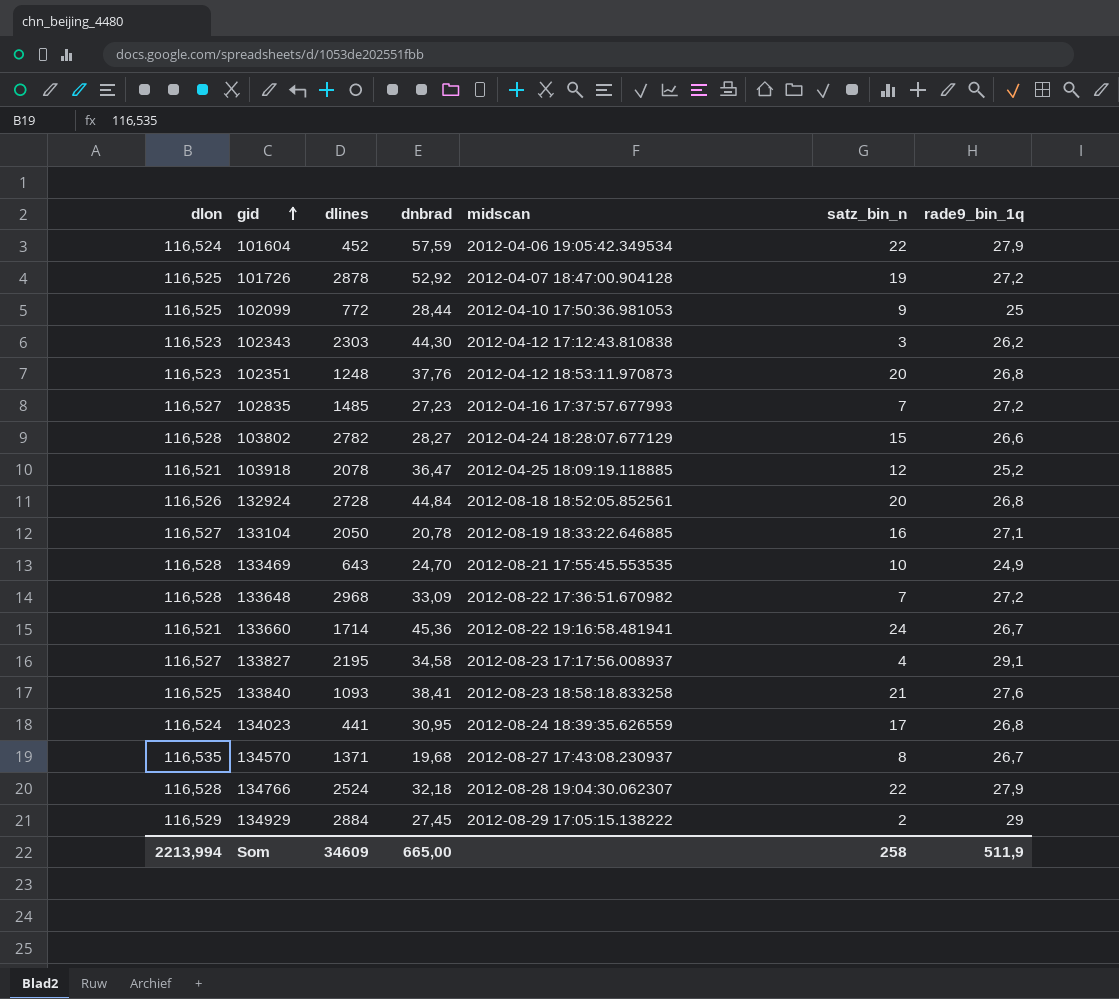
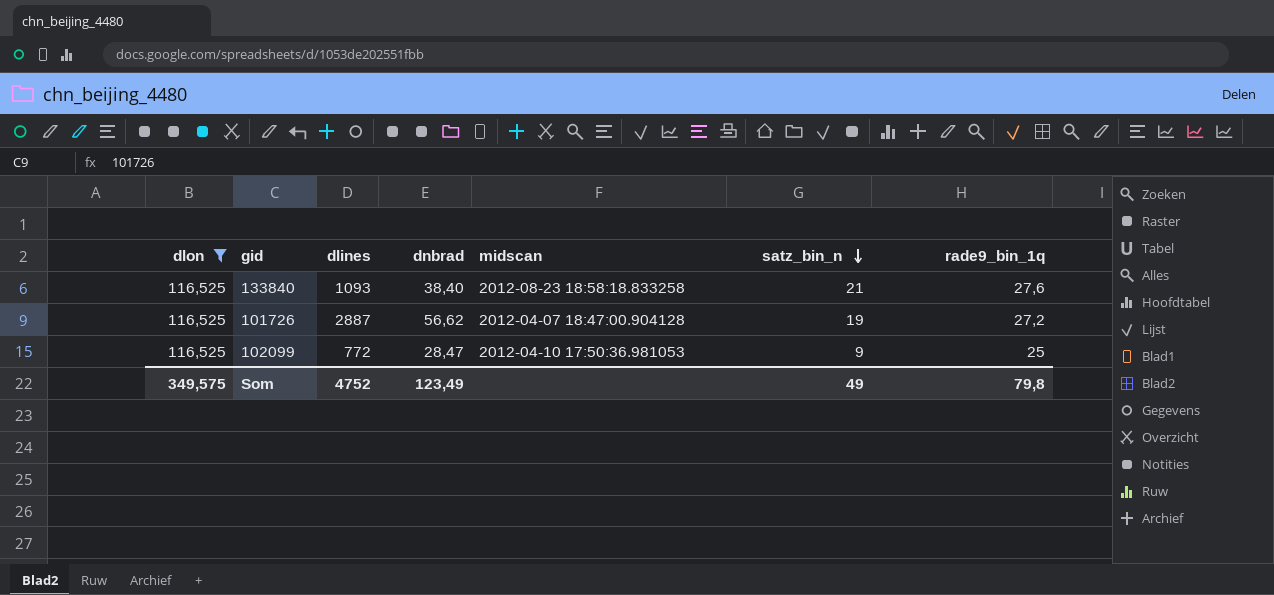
filter: none -> dlon = 116,525
row order: gid ascending -> satz_bin_n descending
133840 | dnbrad: 38,41 -> 38,40
101726 | dlines: 2878 -> 2887
101726 | dnbrad: 52,92 -> 56,62
102099 | dnbrad: 28,44 -> 28,47
Som | dlon: 2213,994 -> 349,575
Som | dlines: 34609 -> 4752
Som | dnbrad: 665,00 -> 123,49
Som | satz_bin_n: 258 -> 49
Som | rade9_bin_1q: 511,9 -> 79,8

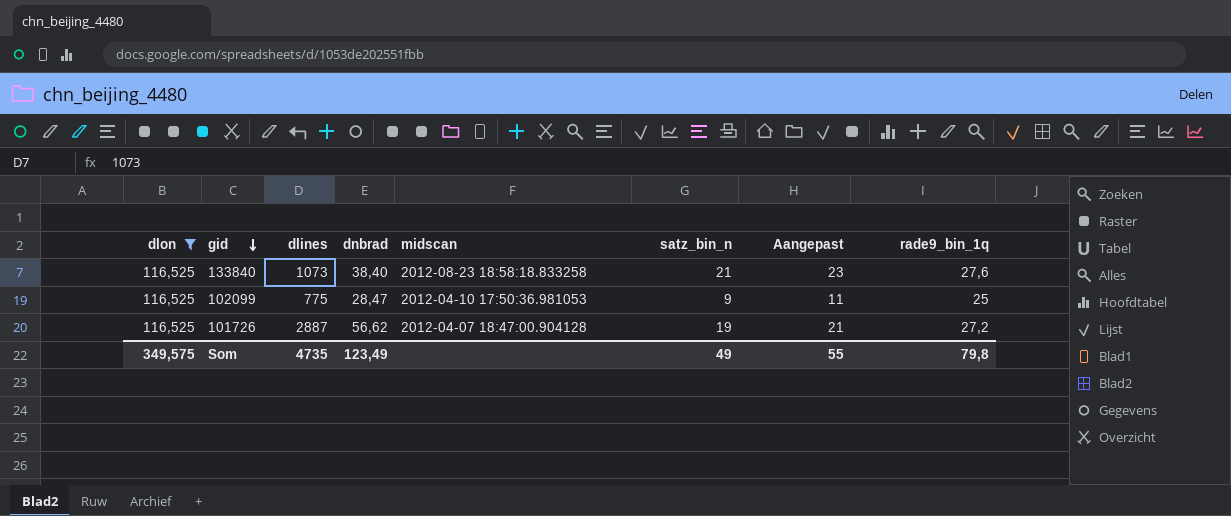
row order: satz_bin_n descending -> gid descending
column Aangepast | formula: none -> [satz_bin_n] + 2
133840 | dlines: 1093 -> 1073
102099 | dlines: 772 -> 775
Som | dlines: 4752 -> 4735

